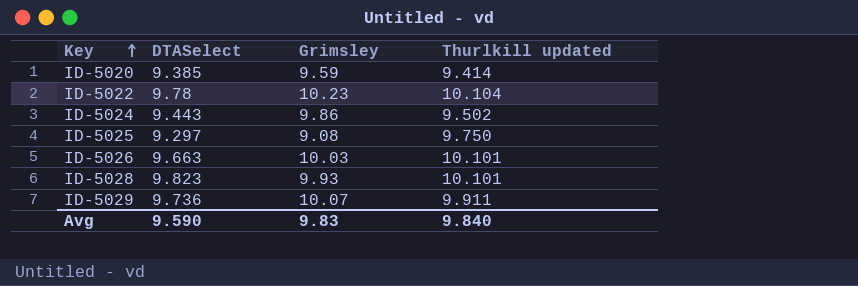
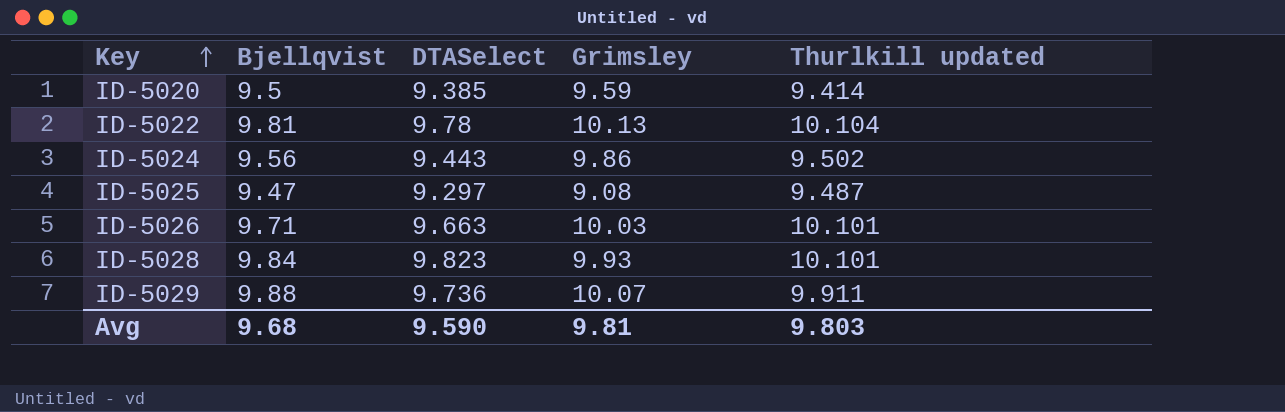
column Bjellqvist | position: none -> 2
ID-5022 | Grimsley: 10.23 -> 10.13
ID-5025 | Thurlkill updated: 9.750 -> 9.487
Avg | Grimsley: 9.83 -> 9.81
Avg | Thurlkill updated: 9.840 -> 9.803

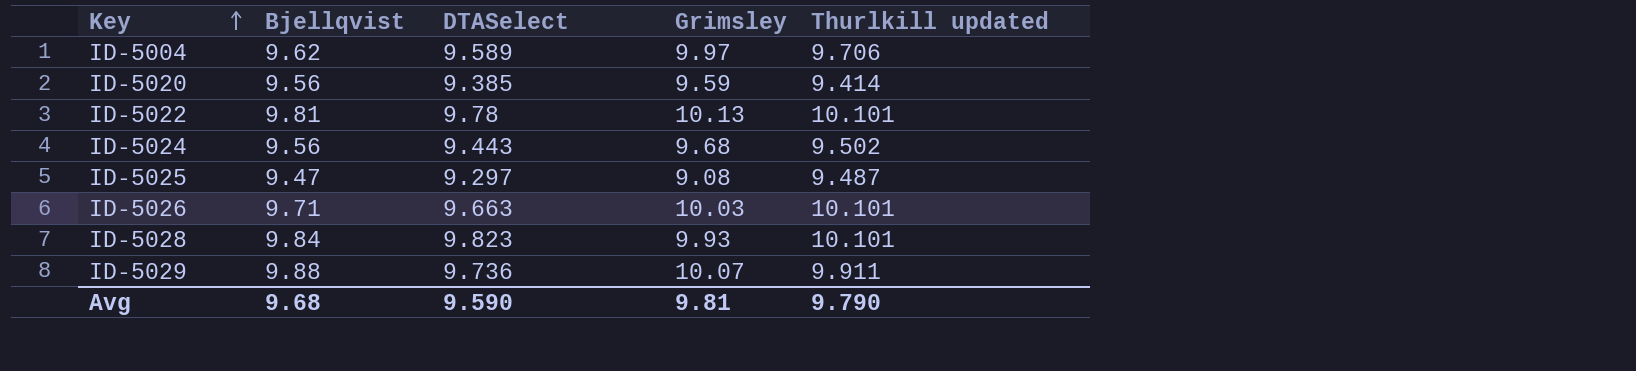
row ID-5004: none -> 9.62 | 9.589 | 9.97 | 9.706
ID-5020 | Bjellqvist: 9.5 -> 9.56
ID-5022 | Thurlkill updated: 10.104 -> 10.101
ID-5024 | Grimsley: 9.86 -> 9.68
Avg | Thurlkill updated: 9.803 -> 9.790

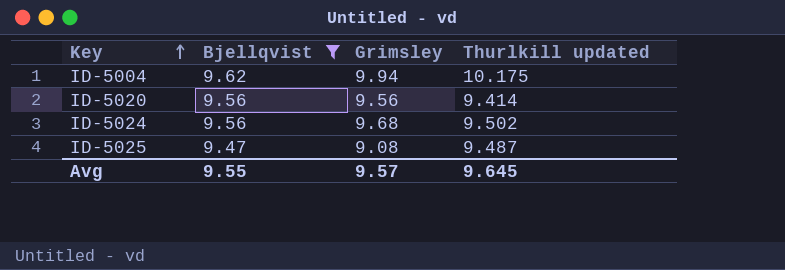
filter: none -> Bjellqvist <= 9.62
column DTASelect | position: 3 -> none
ID-5004 | Grimsley: 9.97 -> 9.94
ID-5004 | Thurlkill updated: 9.706 -> 10.175
ID-5020 | Grimsley: 9.59 -> 9.56
Avg | Bjellqvist: 9.68 -> 9.55
Avg | Grimsley: 9.81 -> 9.57
Avg | Thurlkill updated: 9.790 -> 9.645

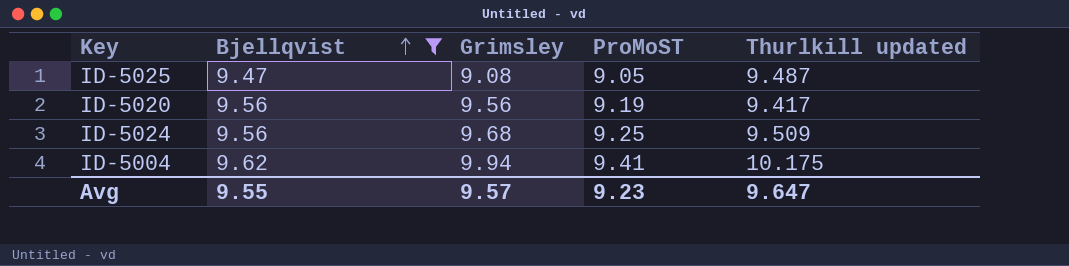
row order: Key ascending -> Bjellqvist ascending
column ProMoST | position: none -> 4
ID-5020 | Thurlkill updated: 9.414 -> 9.417
ID-5024 | Thurlkill updated: 9.502 -> 9.509
Avg | Thurlkill updated: 9.645 -> 9.647

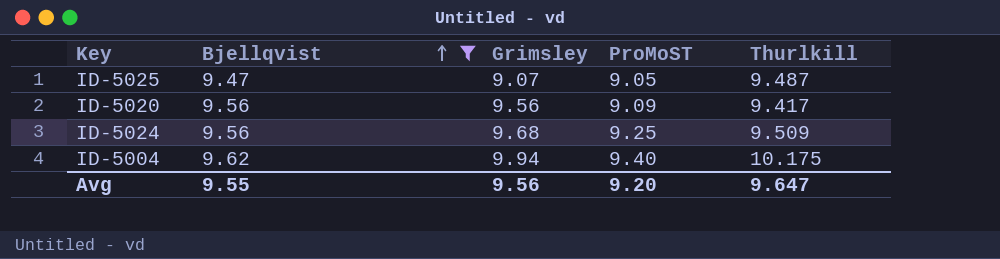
column name: Thurlkill updated -> Thurlkill
ID-5025 | Grimsley: 9.08 -> 9.07
ID-5020 | ProMoST: 9.19 -> 9.09
ID-5004 | ProMoST: 9.41 -> 9.40
Avg | Grimsley: 9.57 -> 9.56
Avg | ProMoST: 9.23 -> 9.20

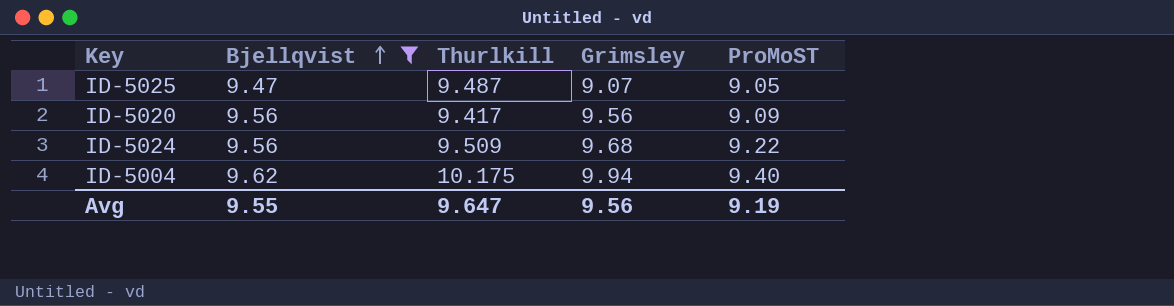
column Thurlkill | position: 5 -> 3
ID-5024 | ProMoST: 9.25 -> 9.22
Avg | ProMoST: 9.20 -> 9.19

